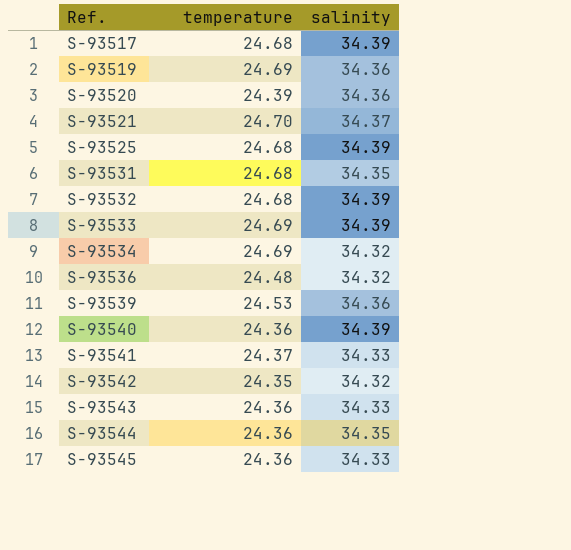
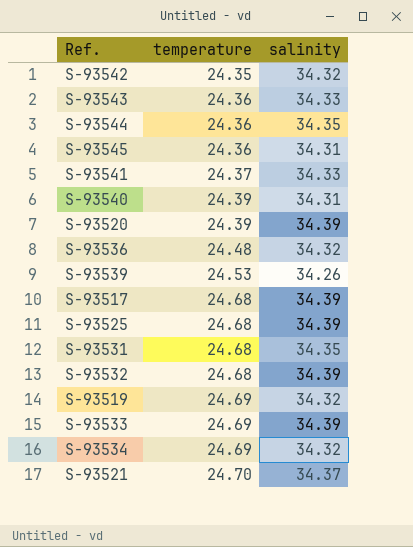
row order: Ref. ascending -> temperature ascending
S-93545 | salinity: 34.33 -> 34.31
S-93540 | temperature: 24.36 -> 24.39
S-93540 | salinity: 34.39 -> 34.31
S-93520 | salinity: 34.36 -> 34.39
S-93539 | salinity: 34.36 -> 34.26
S-93519 | salinity: 34.36 -> 34.32

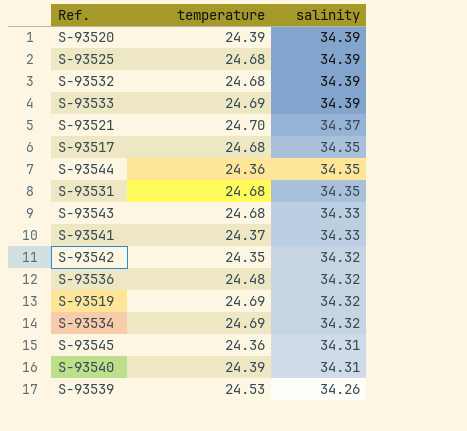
row order: temperature ascending -> salinity descending
S-93517 | salinity: 34.39 -> 34.35
S-93543 | temperature: 24.36 -> 24.68

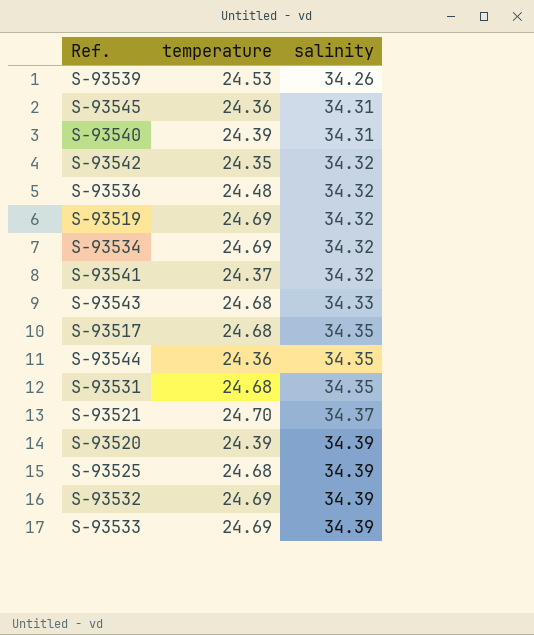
row order: salinity descending -> salinity ascending
S-93541 | salinity: 34.33 -> 34.32
S-93532 | temperature: 24.68 -> 24.69

